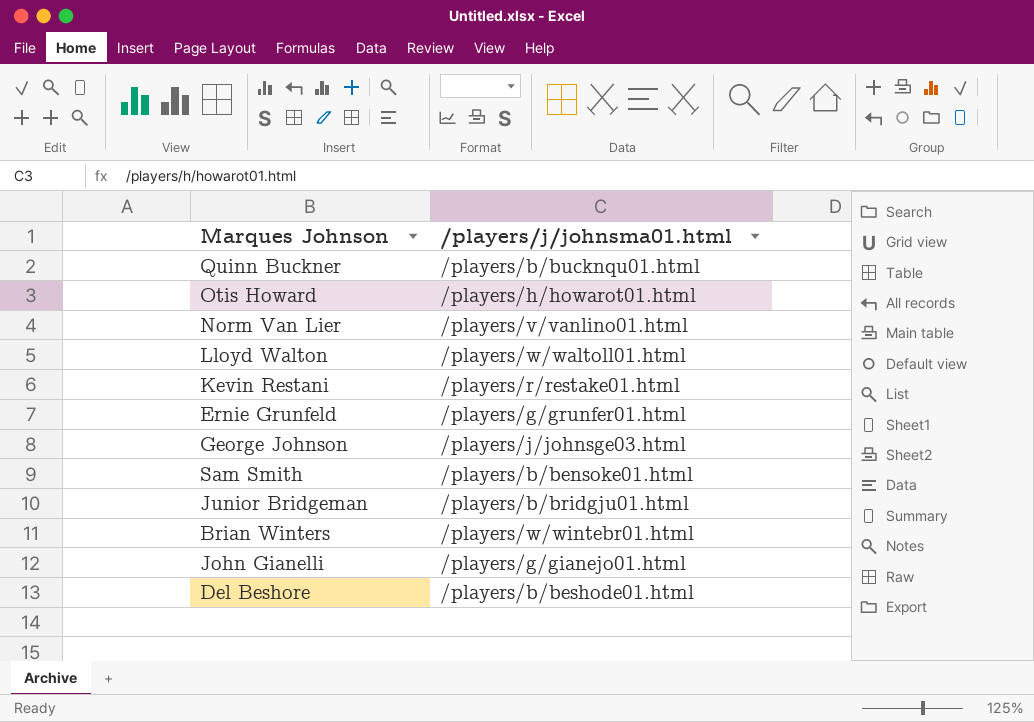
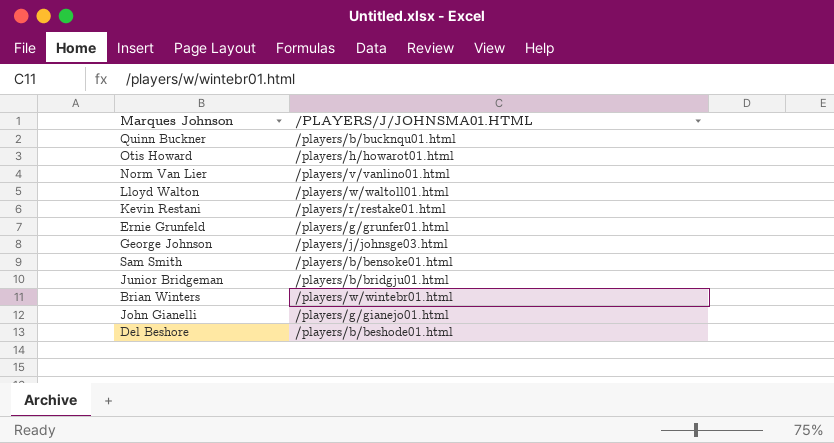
column name: /players/j/johnsma01.html -> /PLAYERS/J/JOHNSMA01.HTML

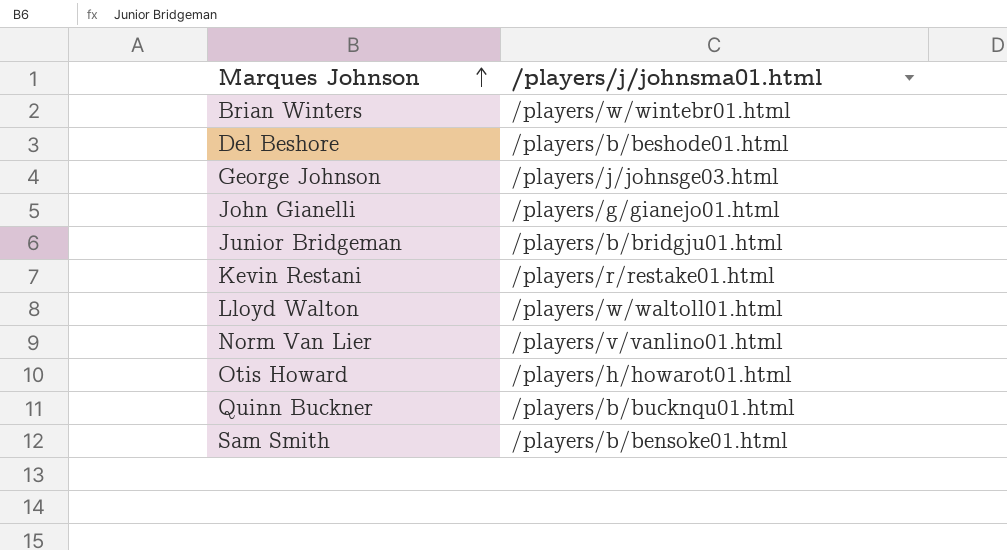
row order: none -> Marques Johnson ascending
column name: /PLAYERS/J/JOHNSMA01.HTML -> /players/j/johnsma01.html
row Ernie Grunfeld: /players/g/grunfer01.html -> none

